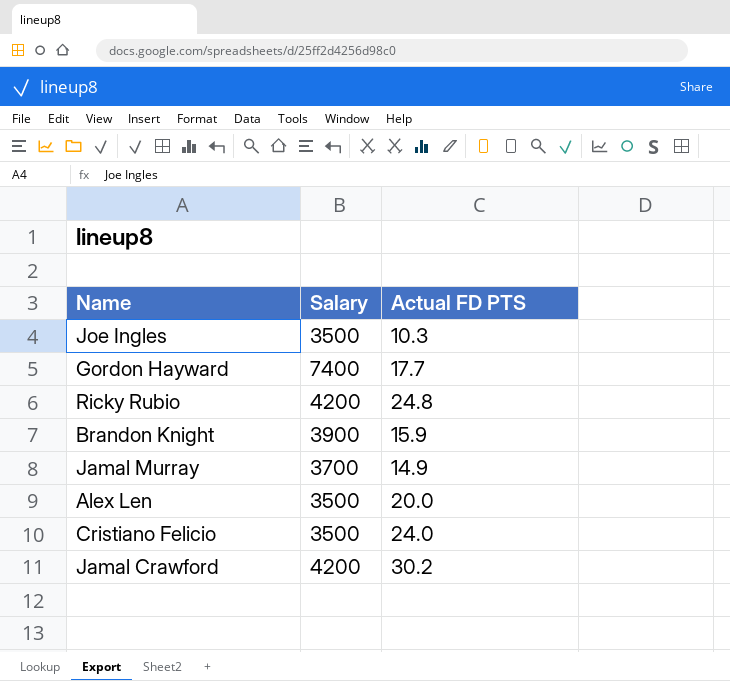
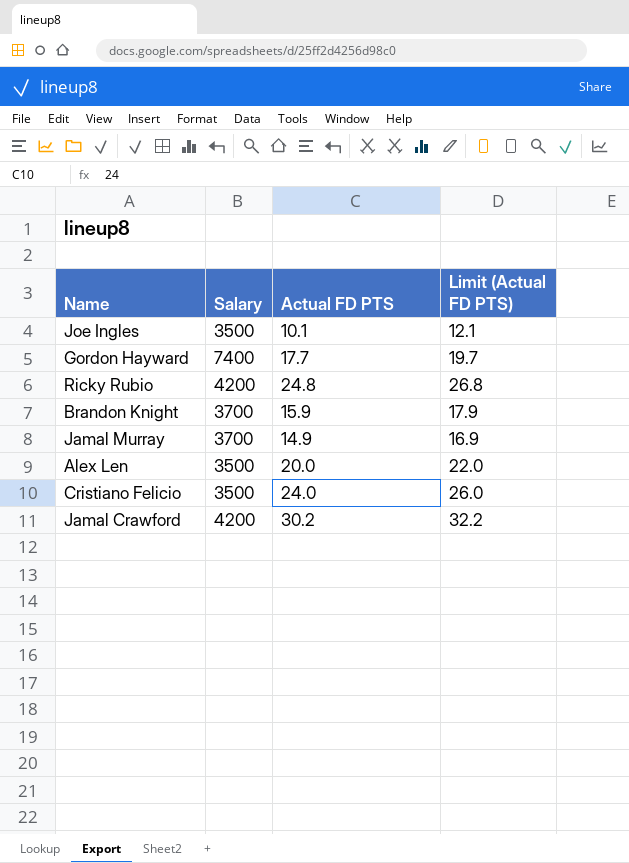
column Limit (Actual FD PTS) | formula: none -> [Actual FD PTS] + 2
Joe Ingles | Actual FD PTS: 10.3 -> 10.1
Brandon Knight | Salary: 3900 -> 3700

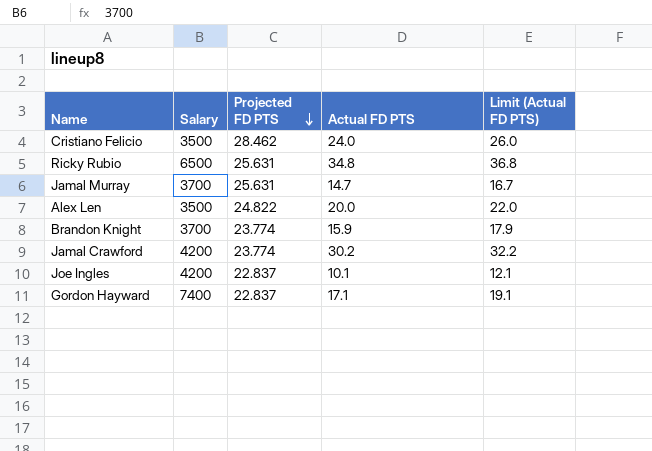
row order: none -> Projected FD PTS descending
column Projected FD PTS | position: none -> 3
Ricky Rubio | Salary: 4200 -> 6500
Ricky Rubio | Actual FD PTS: 24.8 -> 34.8
Ricky Rubio | Limit (Actual FD PTS): 26.8 -> 36.8
Jamal Murray | Actual FD PTS: 14.9 -> 14.7
Jamal Murray | Limit (Actual FD PTS): 16.9 -> 16.7
Joe Ingles | Salary: 3500 -> 4200
Gordon Hayward | Actual FD PTS: 17.7 -> 17.1
Gordon Hayward | Limit (Actual FD PTS): 19.7 -> 19.1

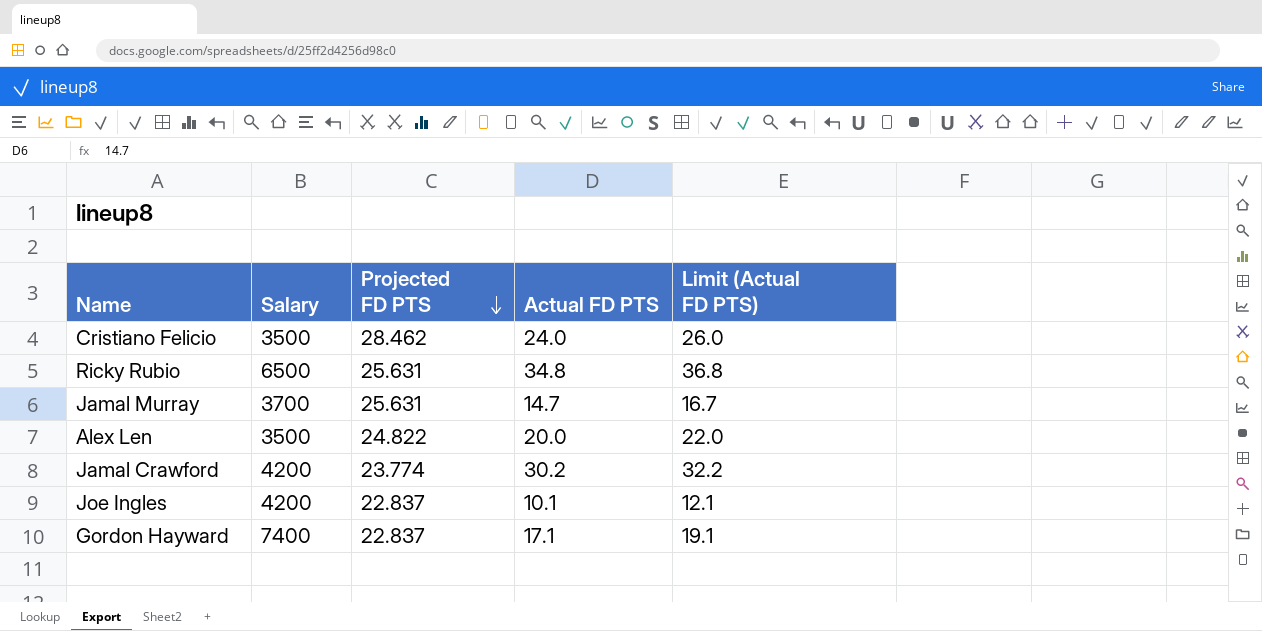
row Brandon Knight: 3700 | 23.774 | 15.9 | 17.9 -> none

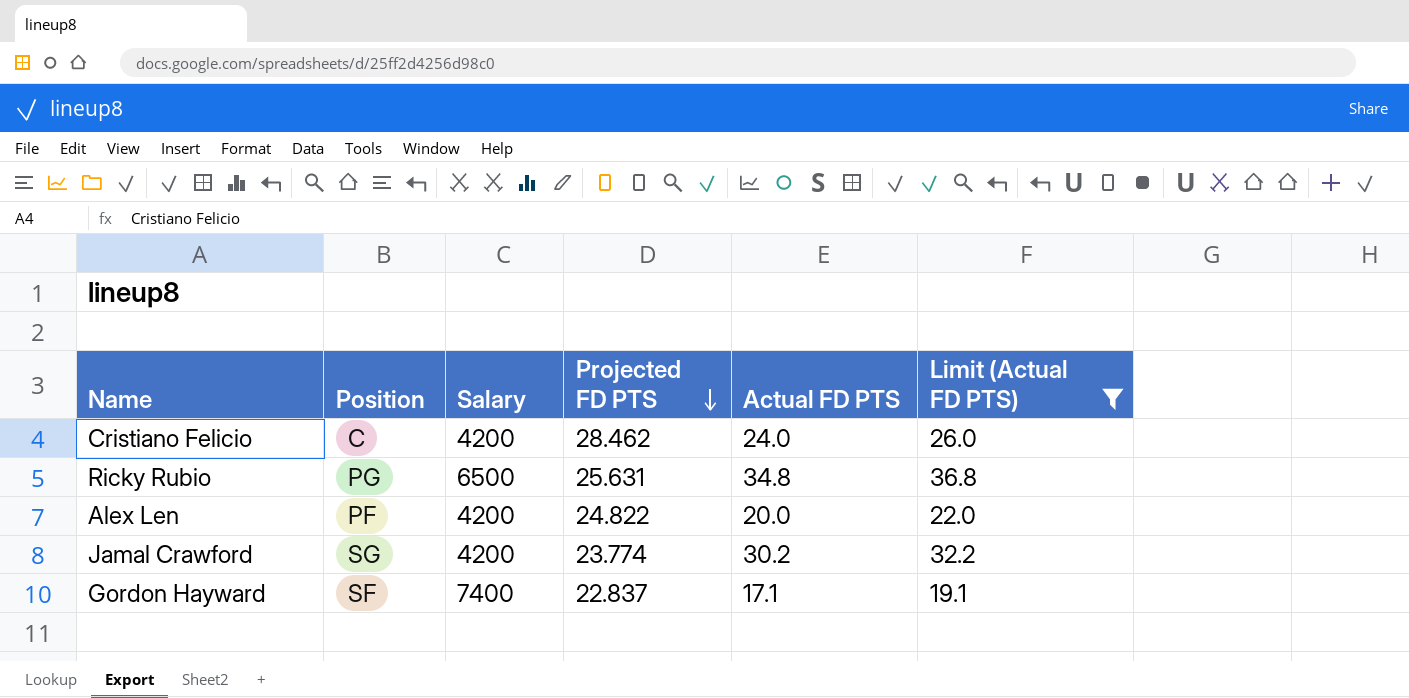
filter: none -> Limit (Actual FD PTS) >= 19.1
column Position | position: none -> 2
Cristiano Felicio | Salary: 3500 -> 4200
Alex Len | Salary: 3500 -> 4200

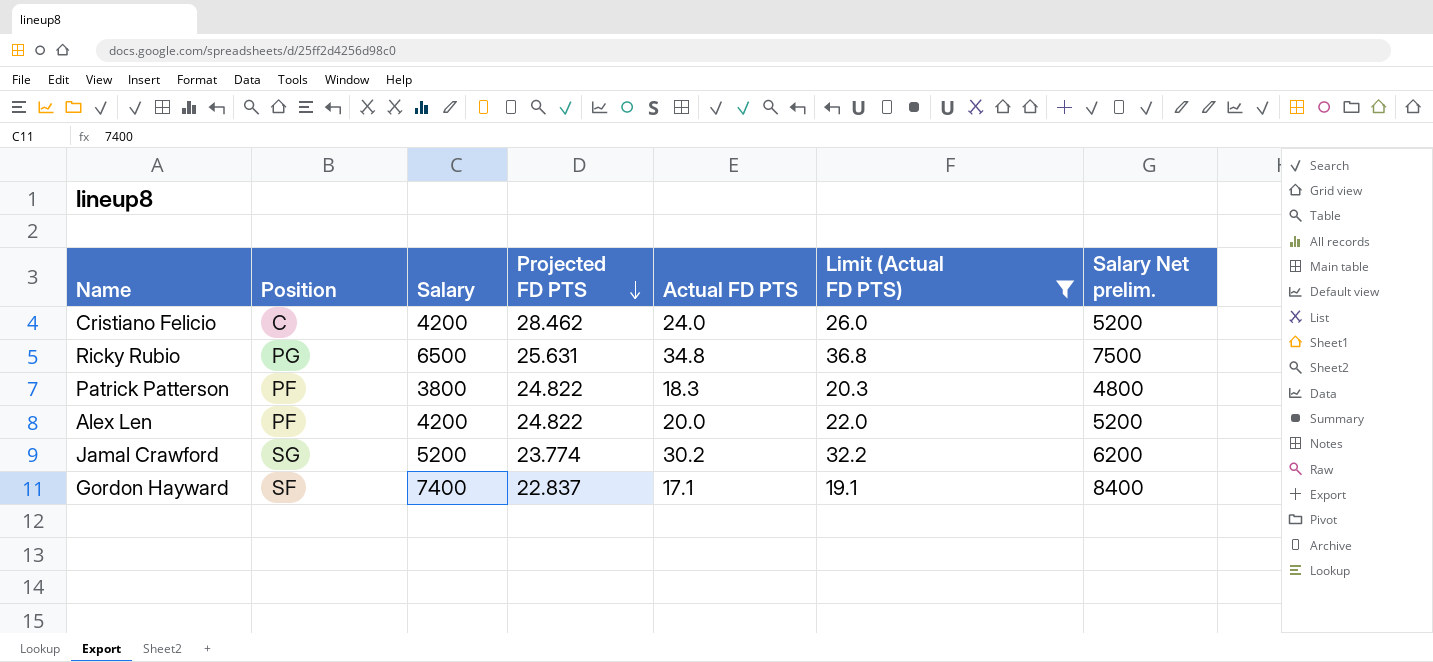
column Salary Net prelim. | formula: none -> [Salary] + 1000
row Patrick Patterson: none -> PF | 3800 | 24.822 | 18.3 | 20.3 | 4800
Jamal Crawford | Salary: 4200 -> 5200

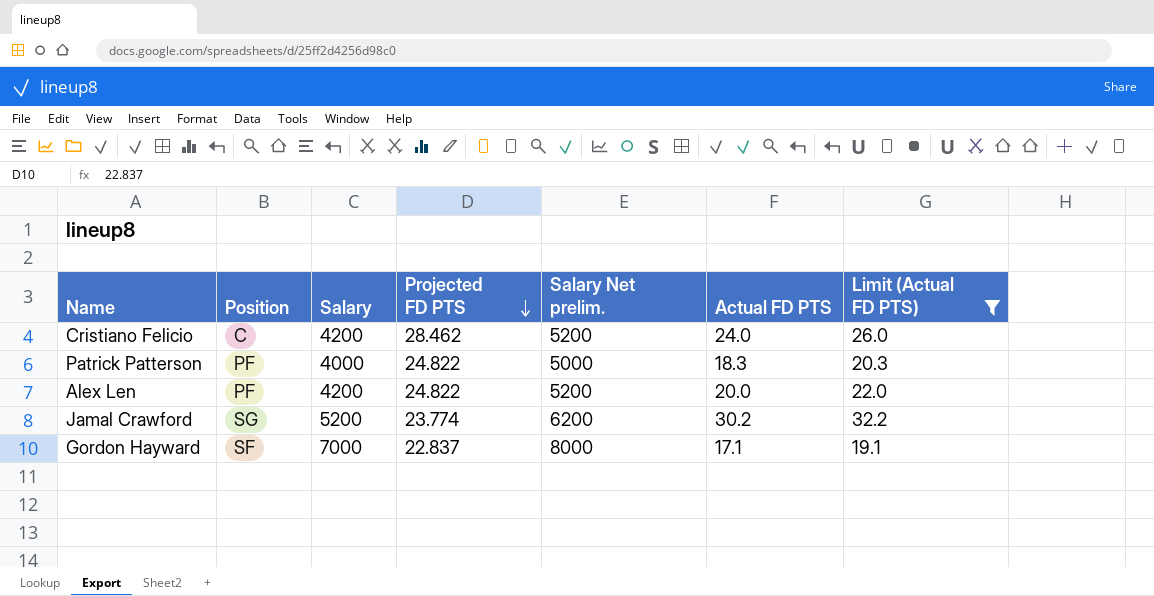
column Salary Net prelim. | position: 7 -> 5
row Ricky Rubio: PG | 6500 | 25.631 | 34.8 | 36.8 | 7500 -> none
Patrick Patterson | Salary: 3800 -> 4000
Patrick Patterson | Salary Net prelim.: 4800 -> 5000
Gordon Hayward | Salary: 7400 -> 7000
Gordon Hayward | Salary Net prelim.: 8400 -> 8000

